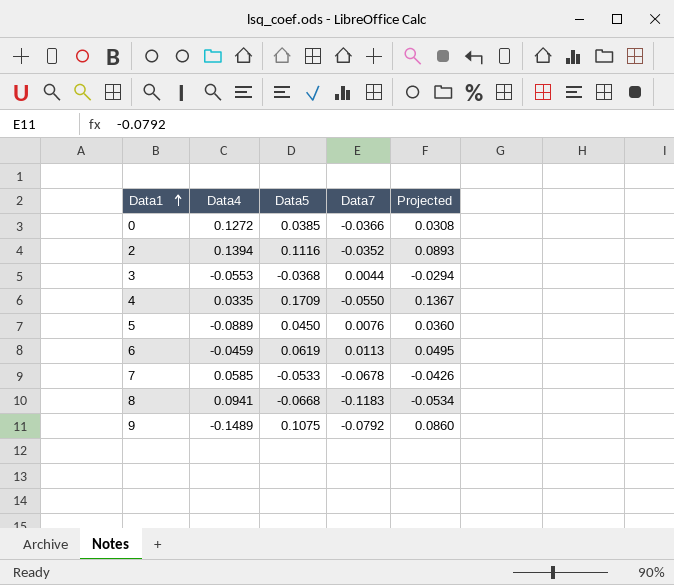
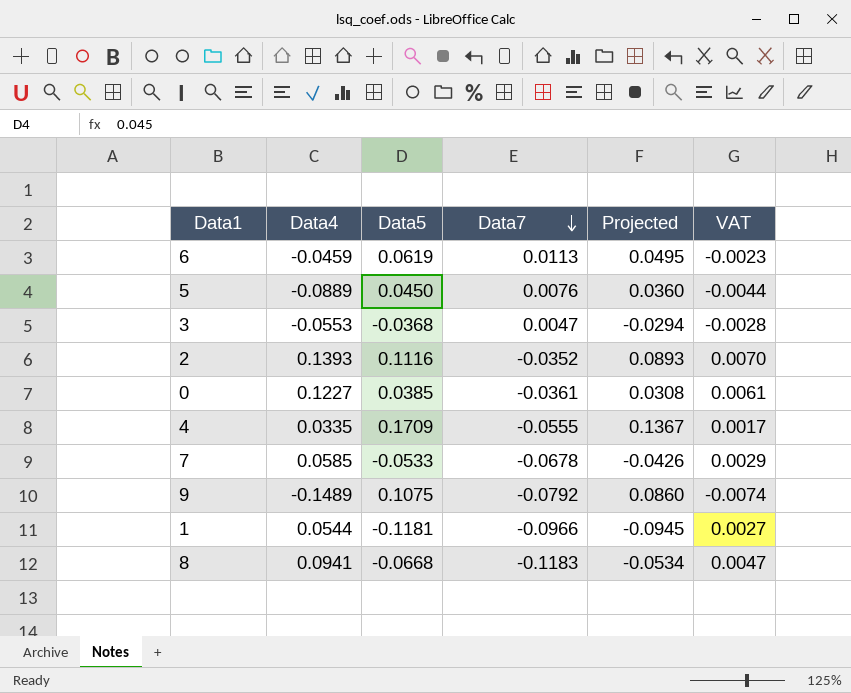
row order: Data1 ascending -> Data7 descending
column VAT | formula: none -> [Data4] * 0.05
3 | Data7: 0.0044 -> 0.0047
2 | Data4: 0.1394 -> 0.1393
0 | Data4: 0.1272 -> 0.1227
0 | Data7: -0.0366 -> -0.0361
4 | Data7: -0.0550 -> -0.0555
row 1: none -> 0.0544 | -0.1181 | -0.0966 | -0.0945 | 0.0027

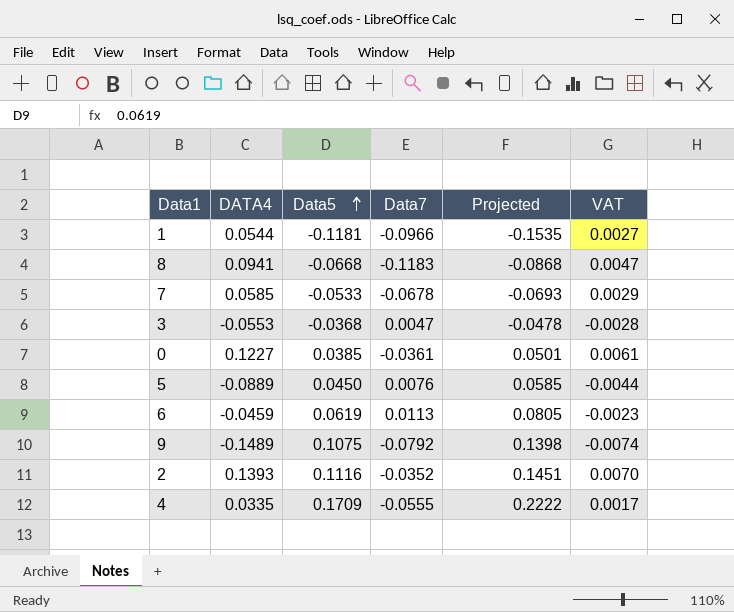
row order: Data7 descending -> Data5 ascending
column name: Data4 -> DATA4
column Projected | formula: [Data5] * 0.8 -> [Data5] * 1.3

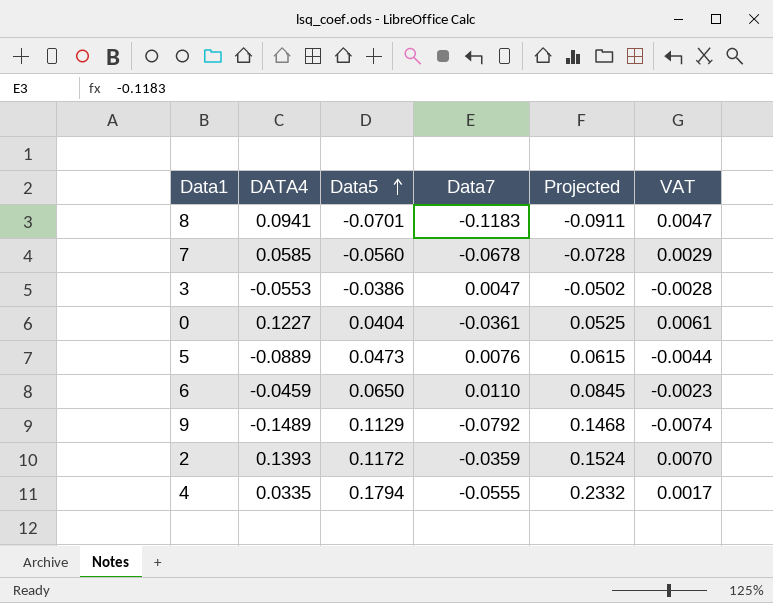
row 1: 0.0544 | -0.1181 | -0.0966 | -0.1535 | 0.0027 -> none
8 | Data5: -0.0668 -> -0.0701
8 | Projected: -0.0868 -> -0.0911
7 | Data5: -0.0533 -> -0.0560
7 | Projected: -0.0693 -> -0.0728
3 | Data5: -0.0368 -> -0.0386
3 | Projected: -0.0478 -> -0.0502
0 | Data5: 0.0385 -> 0.0404
0 | Projected: 0.0501 -> 0.0525
5 | Data5: 0.0450 -> 0.0473
5 | Projected: 0.0585 -> 0.0615
6 | Data5: 0.0619 -> 0.0650
6 | Data7: 0.0113 -> 0.0110
6 | Projected: 0.0805 -> 0.0845
9 | Data5: 0.1075 -> 0.1129
9 | Projected: 0.1398 -> 0.1468
2 | Data5: 0.1116 -> 0.1172
2 | Data7: -0.0352 -> -0.0359
2 | Projected: 0.1451 -> 0.1524
4 | Data5: 0.1709 -> 0.1794
4 | Projected: 0.2222 -> 0.2332

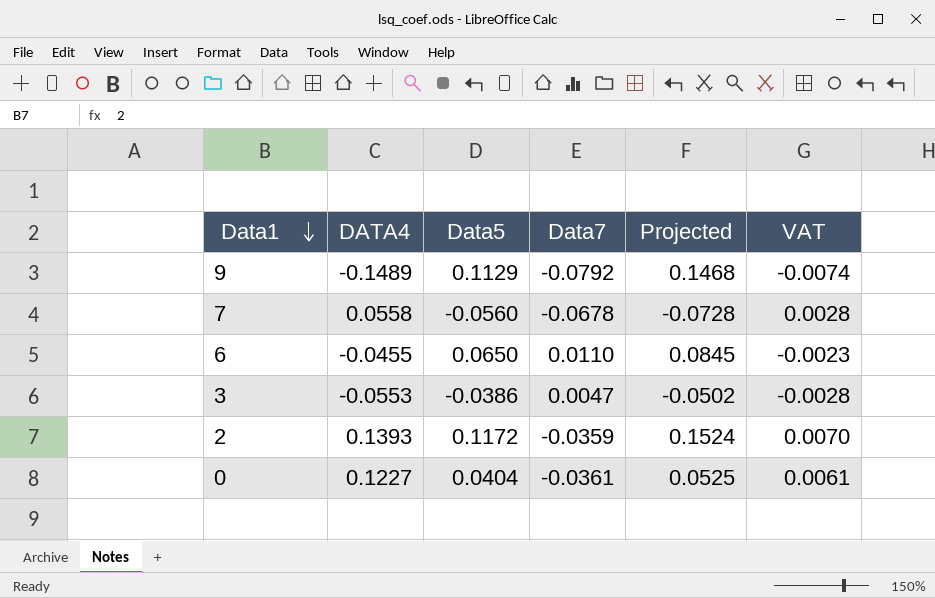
row order: Data5 ascending -> Data1 descending
row 8: 0.0941 | -0.0701 | -0.1183 | -0.0911 | 0.0047 -> none
row 5: -0.0889 | 0.0473 | 0.0076 | 0.0615 | -0.0044 -> none
row 4: 0.0335 | 0.1794 | -0.0555 | 0.2332 | 0.0017 -> none
7 | DATA4: 0.0585 -> 0.0558
7 | VAT: 0.0029 -> 0.0028
6 | DATA4: -0.0459 -> -0.0455

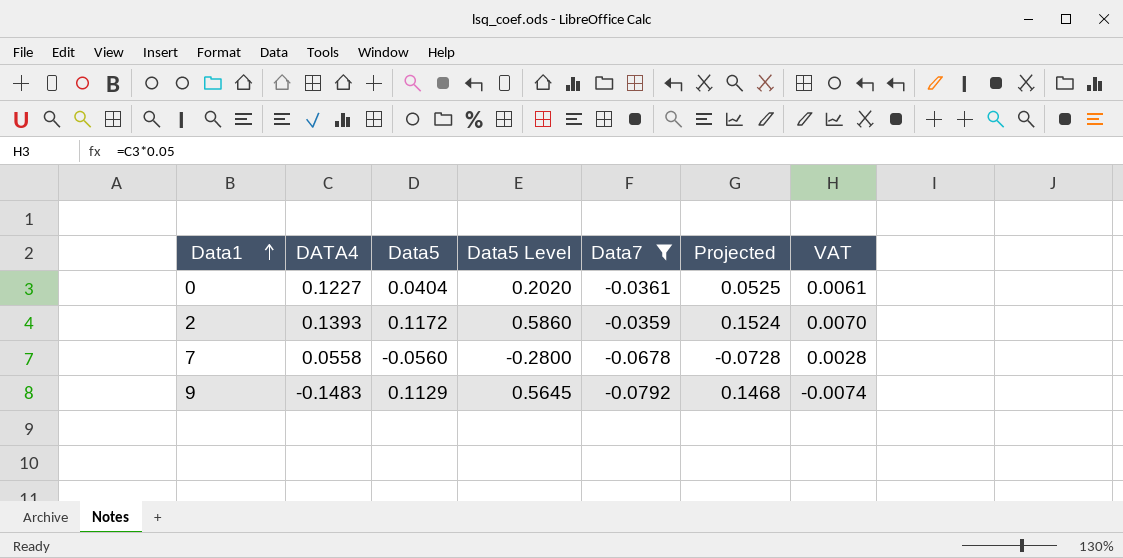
filter: none -> Data7 <= -0.0359
row order: Data1 descending -> Data1 ascending
column Data5 Level | formula: none -> [Data5] * 5
9 | DATA4: -0.1489 -> -0.1483

